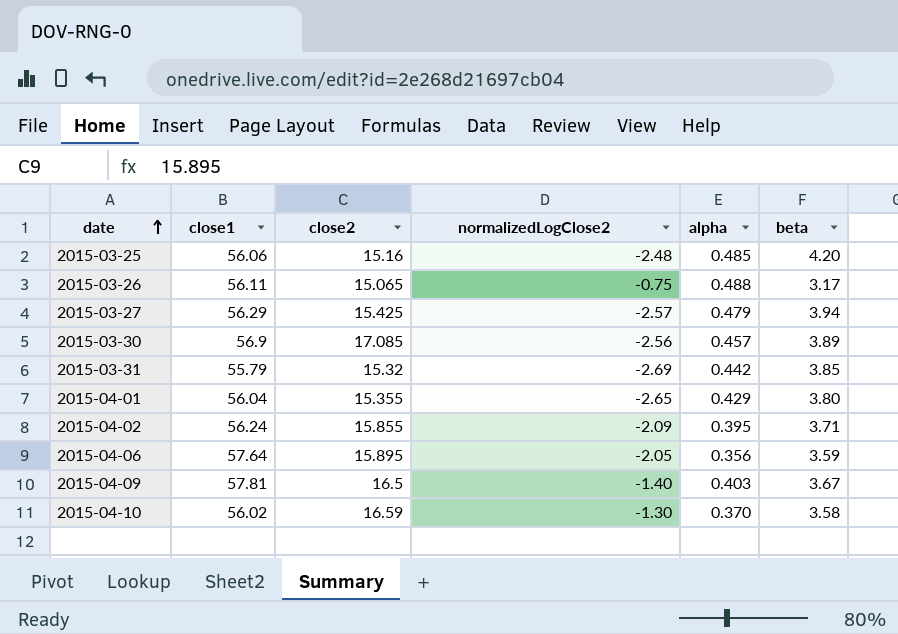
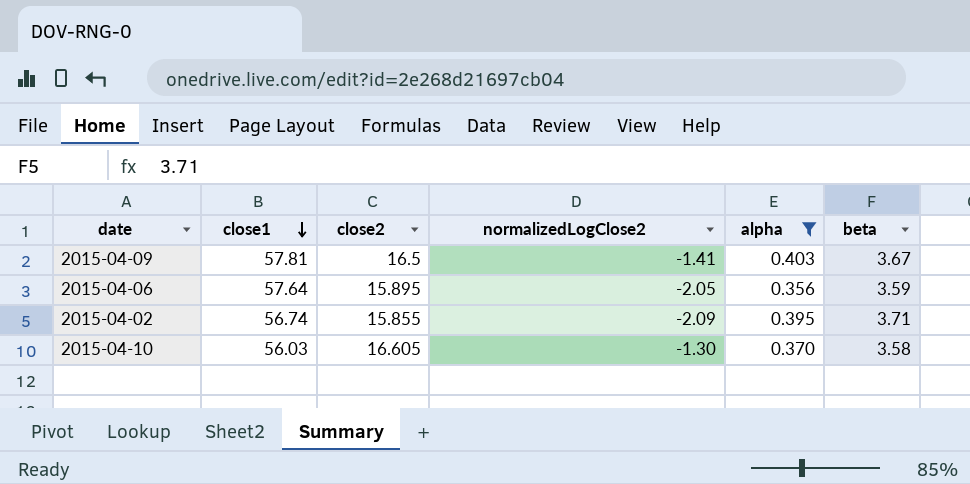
filter: none -> alpha <= 0.403
row order: date ascending -> close1 descending
2015-04-09 | normalizedLogClose2: -1.40 -> -1.41
2015-04-02 | close1: 56.24 -> 56.74
2015-04-10 | close1: 56.02 -> 56.03
2015-04-10 | close2: 16.59 -> 16.605

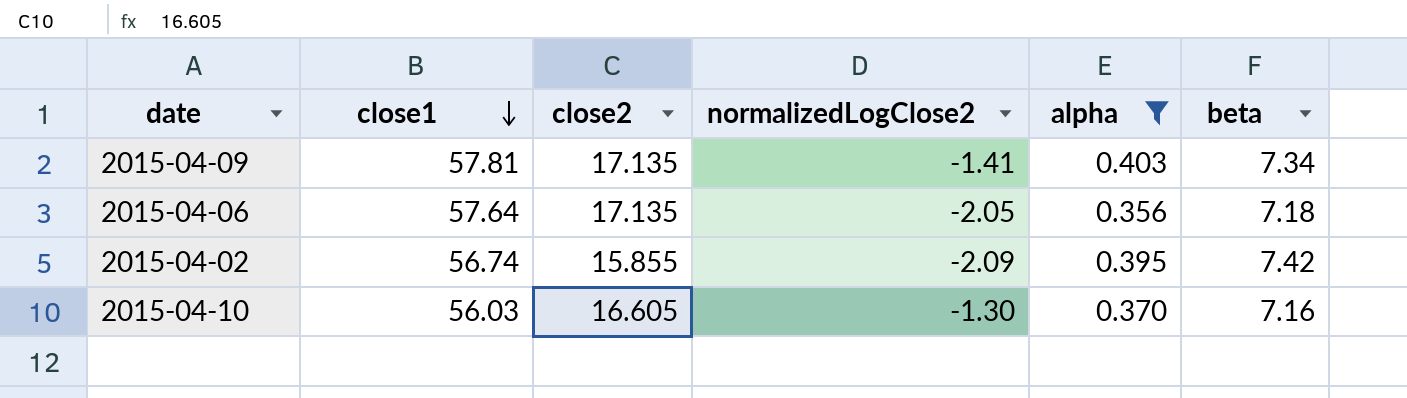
2015-04-09 | close2: 16.5 -> 17.135
2015-04-09 | beta: 3.67 -> 7.34
2015-04-06 | close2: 15.895 -> 17.135
2015-04-06 | beta: 3.59 -> 7.18
2015-04-02 | beta: 3.71 -> 7.42
2015-04-10 | beta: 3.58 -> 7.16

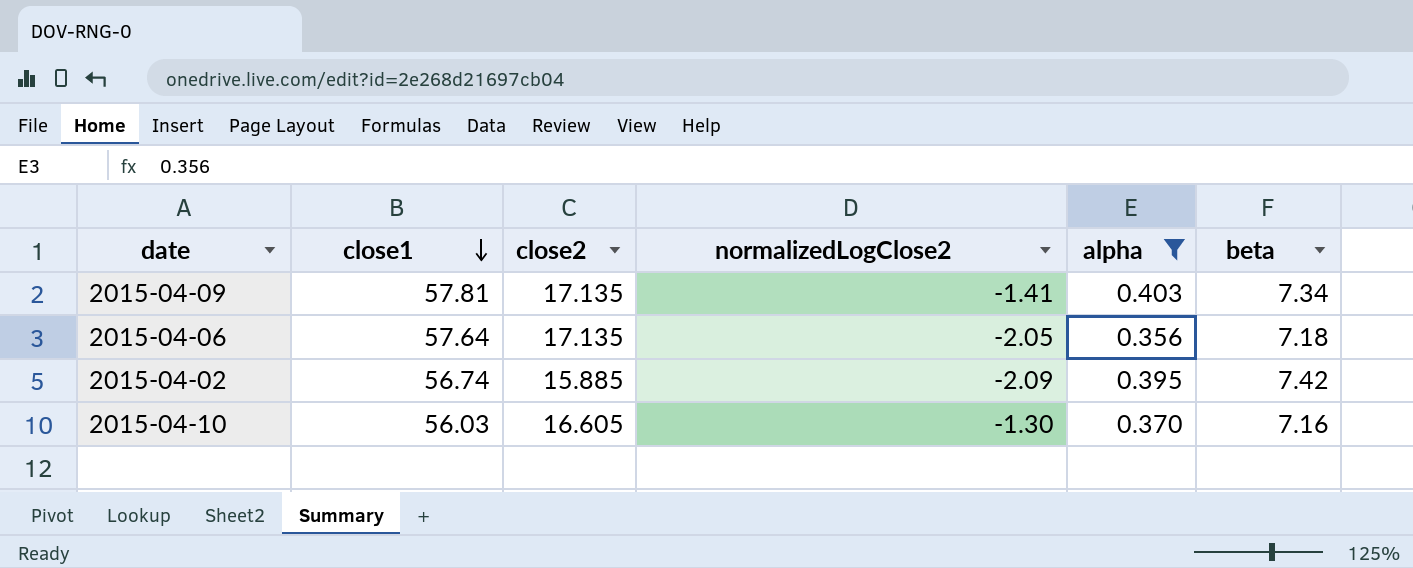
2015-04-02 | close2: 15.855 -> 15.885

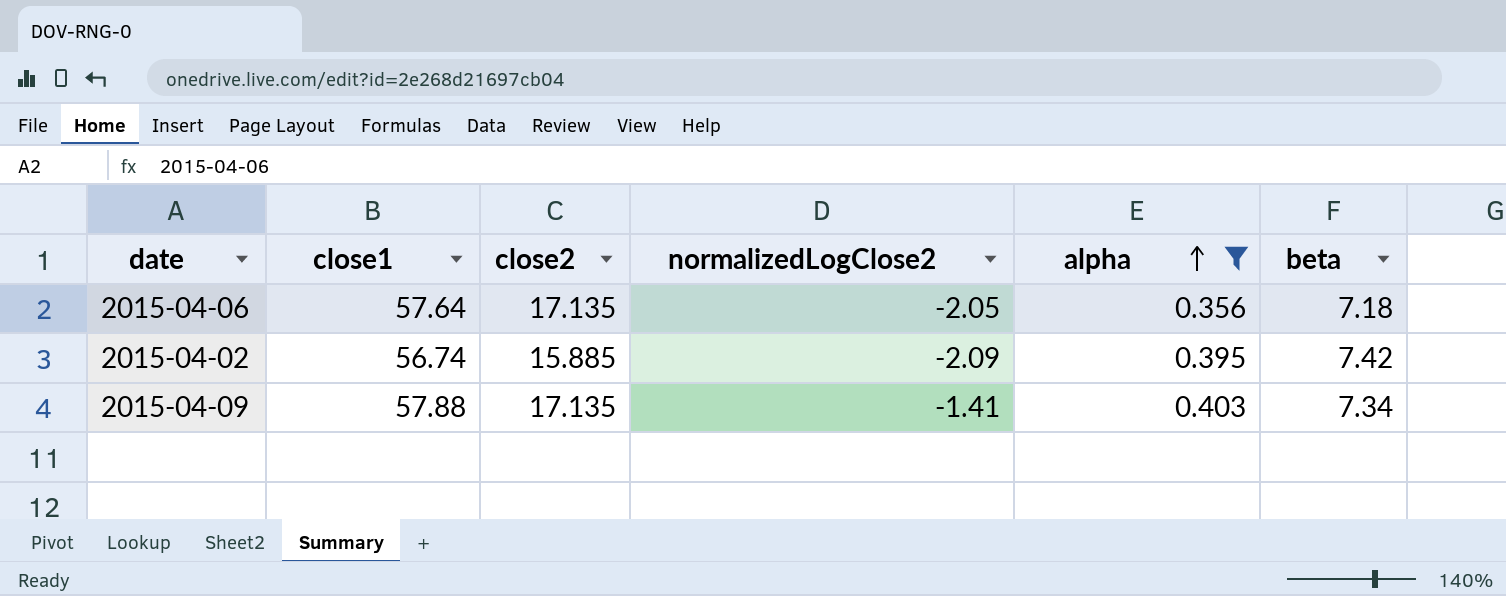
row order: close1 descending -> alpha ascending
row 2015-04-10: 56.03 | 16.605 | -1.30 | 0.370 | 7.16 -> none
2015-04-09 | close1: 57.81 -> 57.88

